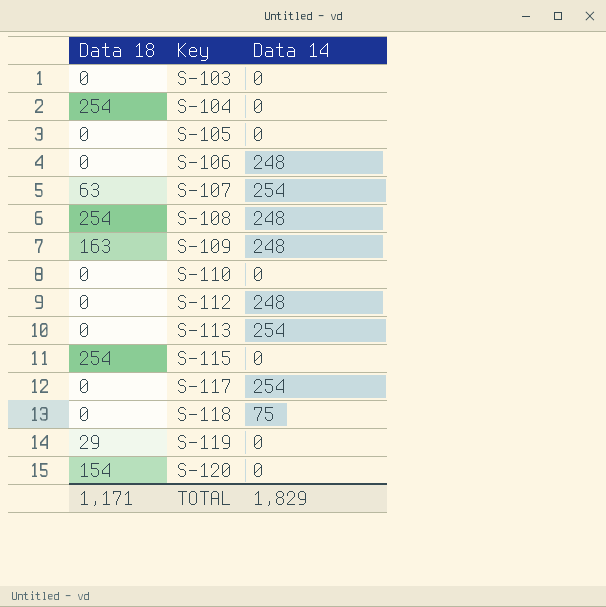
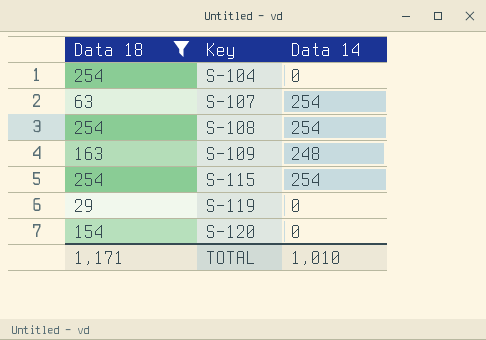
filter: none -> Data 18 != 0
S-108 | Data 14: 248 -> 254
S-115 | Data 14: 0 -> 254
TOTAL | Data 14: 1,829 -> 1,010

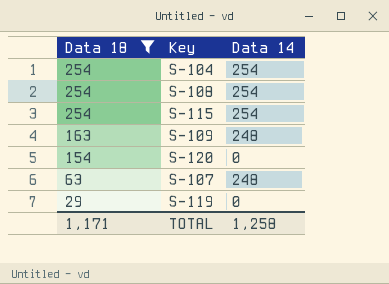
row order: Key ascending -> Data 18 descending
S-104 | Data 14: 0 -> 254
S-107 | Data 14: 254 -> 248
TOTAL | Data 14: 1,010 -> 1,258

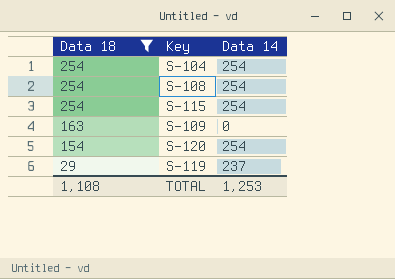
row S-107: 63 | 248 -> none
S-109 | Data 14: 248 -> 0
S-120 | Data 14: 0 -> 254
S-119 | Data 14: 0 -> 237
TOTAL | Data 18: 1,171 -> 1,108
TOTAL | Data 14: 1,258 -> 1,253

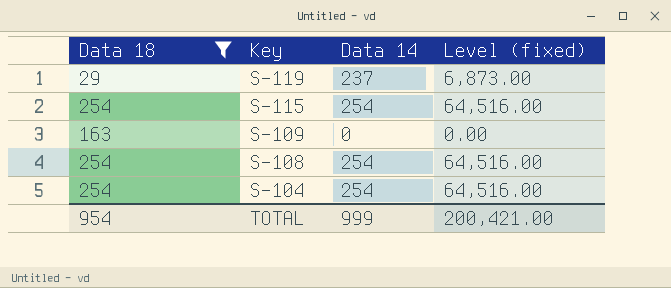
row order: Data 18 descending -> Key descending
column Level (fixed) | formula: none -> [Data 18] * [Data 14]
row S-120: 154 | 254 -> none
TOTAL | Data 18: 1,108 -> 954
TOTAL | Data 14: 1,253 -> 999

